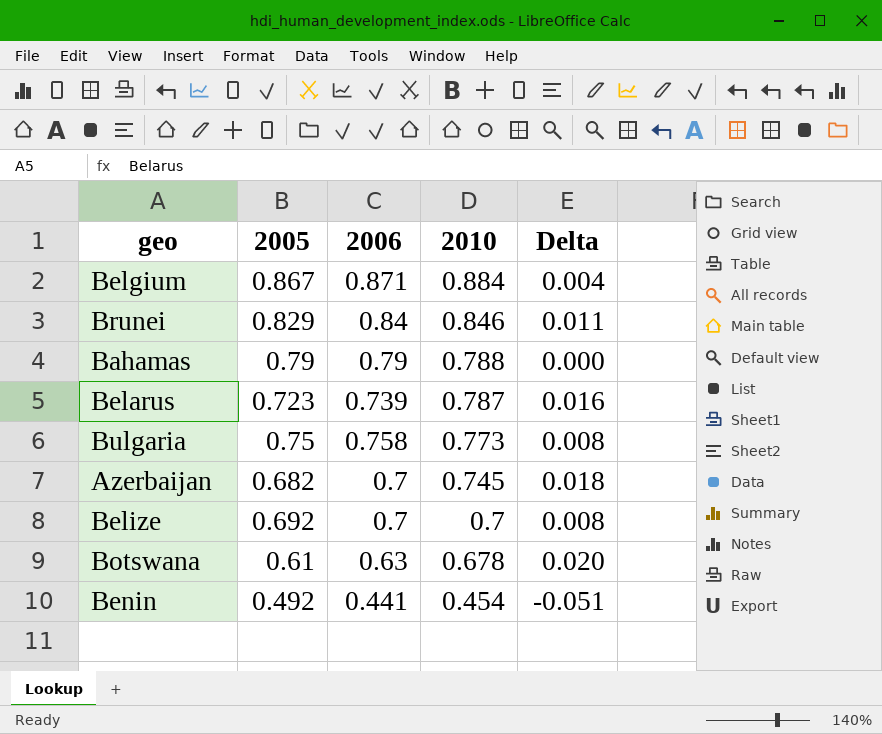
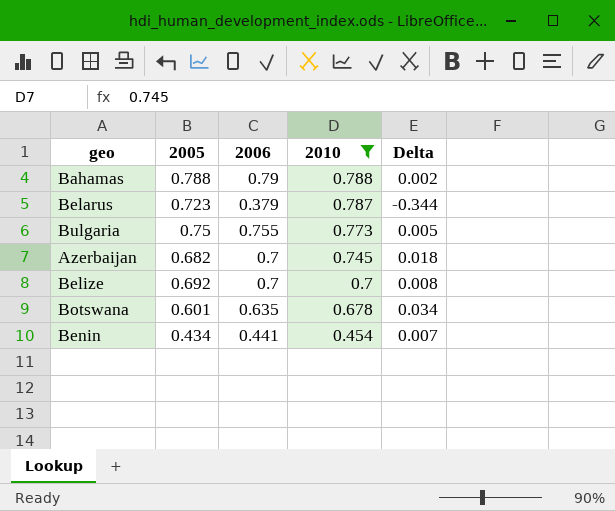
filter: none -> 2010 <= 0.788
Bahamas | 2005: 0.79 -> 0.788
Bahamas | Delta: 0.000 -> 0.002
Belarus | 2006: 0.739 -> 0.379
Belarus | Delta: 0.016 -> -0.344
Bulgaria | 2006: 0.758 -> 0.755
Bulgaria | Delta: 0.008 -> 0.005
Botswana | 2005: 0.61 -> 0.601
Botswana | 2006: 0.63 -> 0.635
Botswana | Delta: 0.020 -> 0.034
Benin | 2005: 0.492 -> 0.434
Benin | Delta: -0.051 -> 0.007

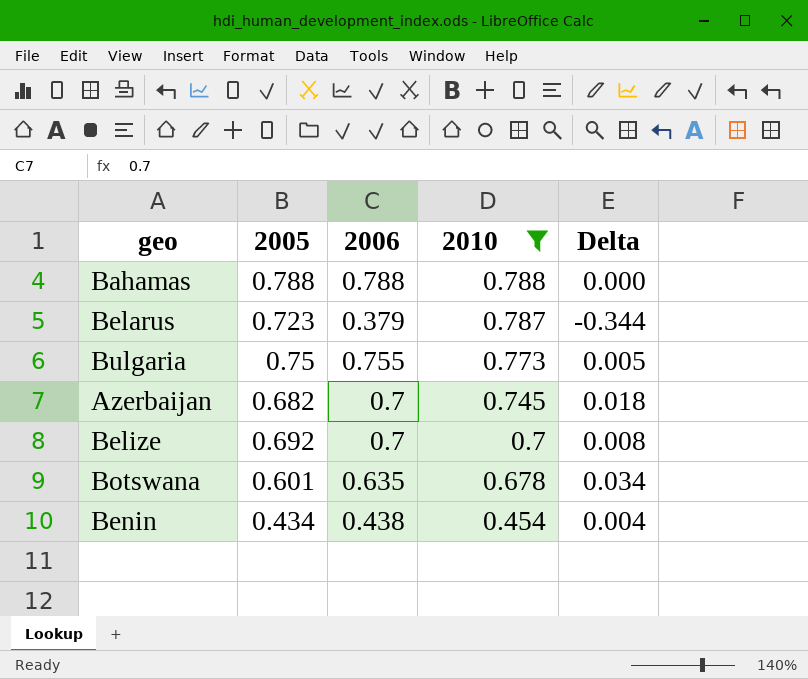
Bahamas | 2006: 0.79 -> 0.788
Bahamas | Delta: 0.002 -> 0.000
Benin | 2006: 0.441 -> 0.438
Benin | Delta: 0.007 -> 0.004

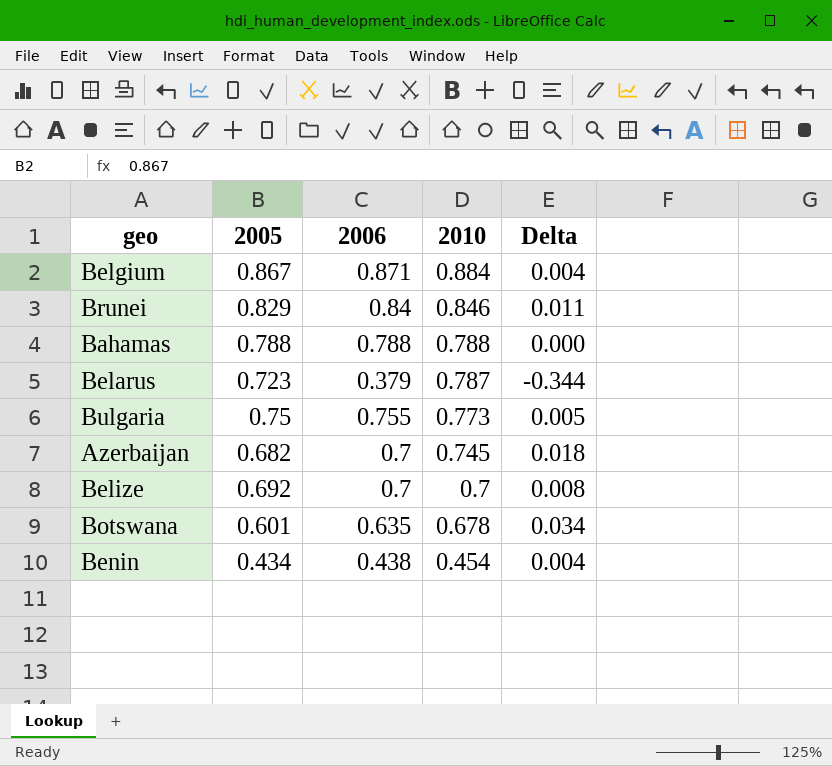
filter: 2010 <= 0.788 -> none

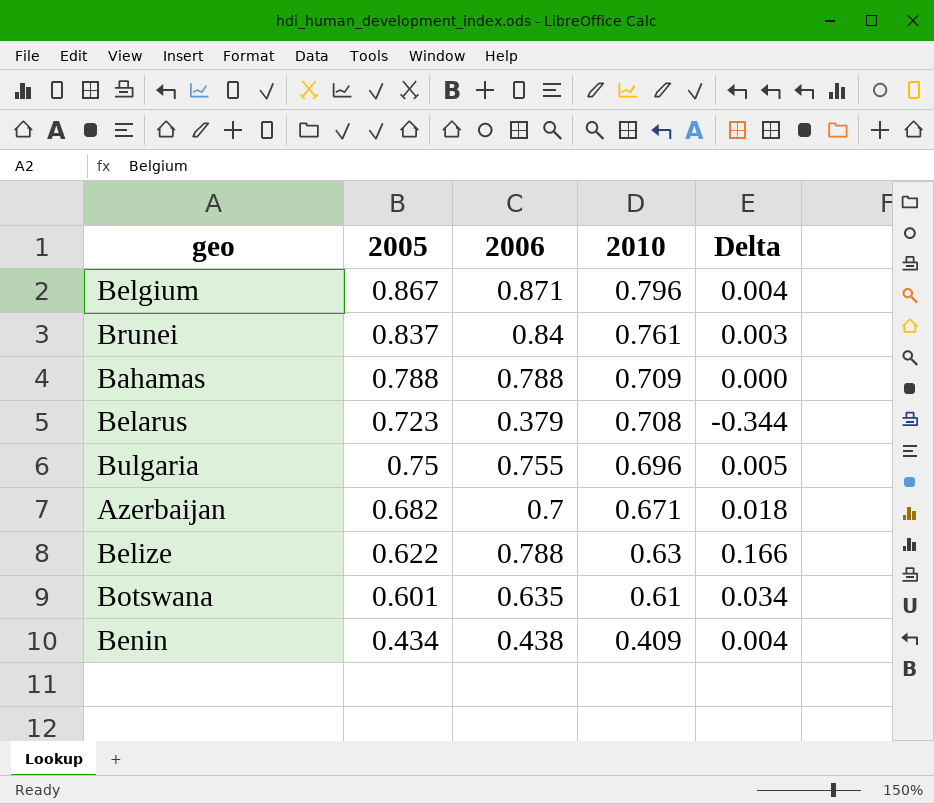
Belgium | 2010: 0.884 -> 0.796
Brunei | 2005: 0.829 -> 0.837
Brunei | 2010: 0.846 -> 0.761
Brunei | Delta: 0.011 -> 0.003
Bahamas | 2010: 0.788 -> 0.709
Belarus | 2010: 0.787 -> 0.708
Bulgaria | 2010: 0.773 -> 0.696
Azerbaijan | 2010: 0.745 -> 0.671
Belize | 2005: 0.692 -> 0.622
Belize | 2006: 0.7 -> 0.788
Belize | 2010: 0.7 -> 0.63
Belize | Delta: 0.008 -> 0.166
Botswana | 2010: 0.678 -> 0.61
Benin | 2010: 0.454 -> 0.409

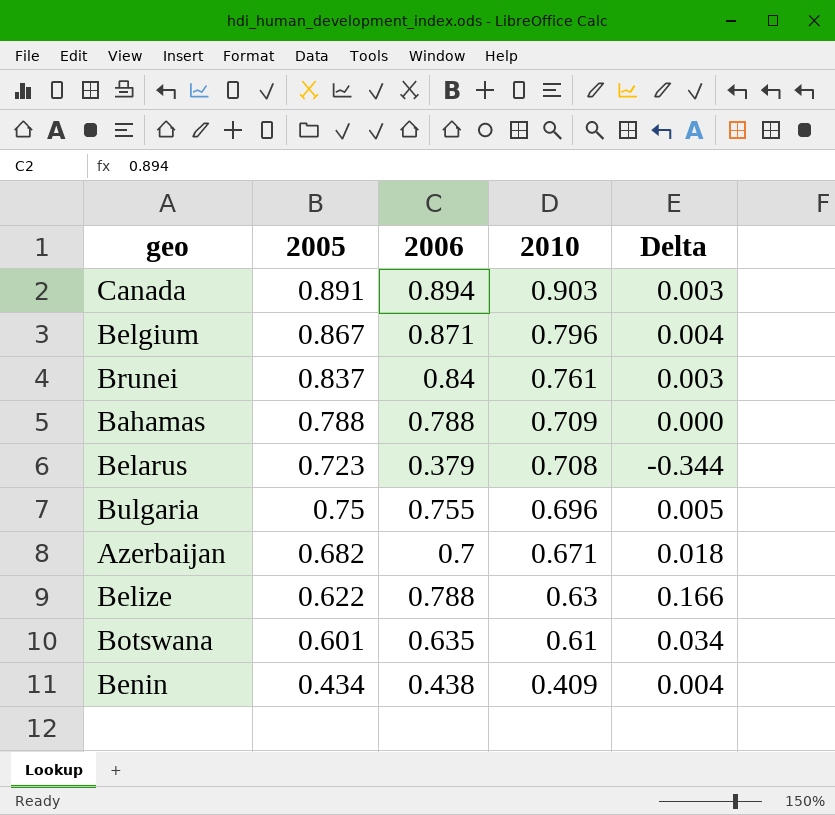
row Canada: none -> 0.891 | 0.894 | 0.903 | 0.003

